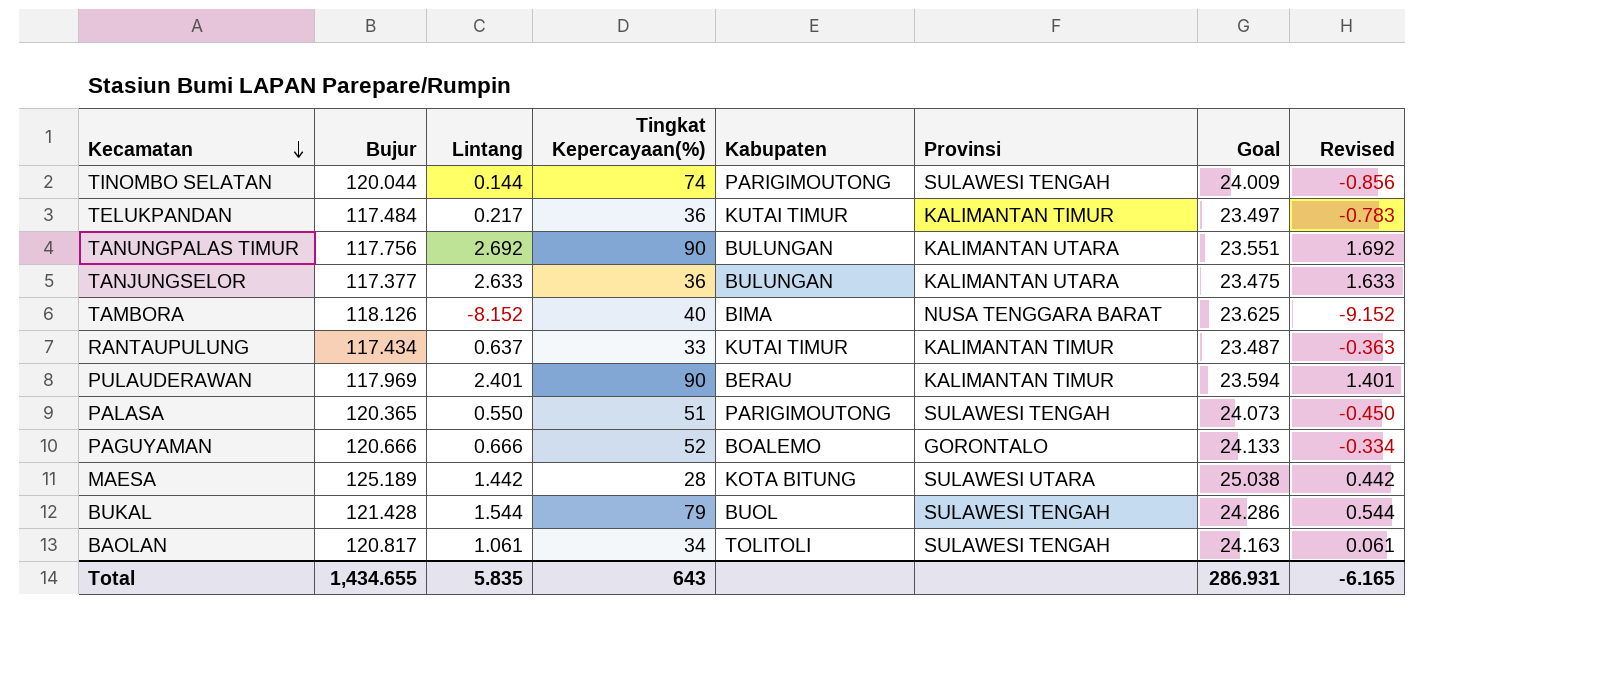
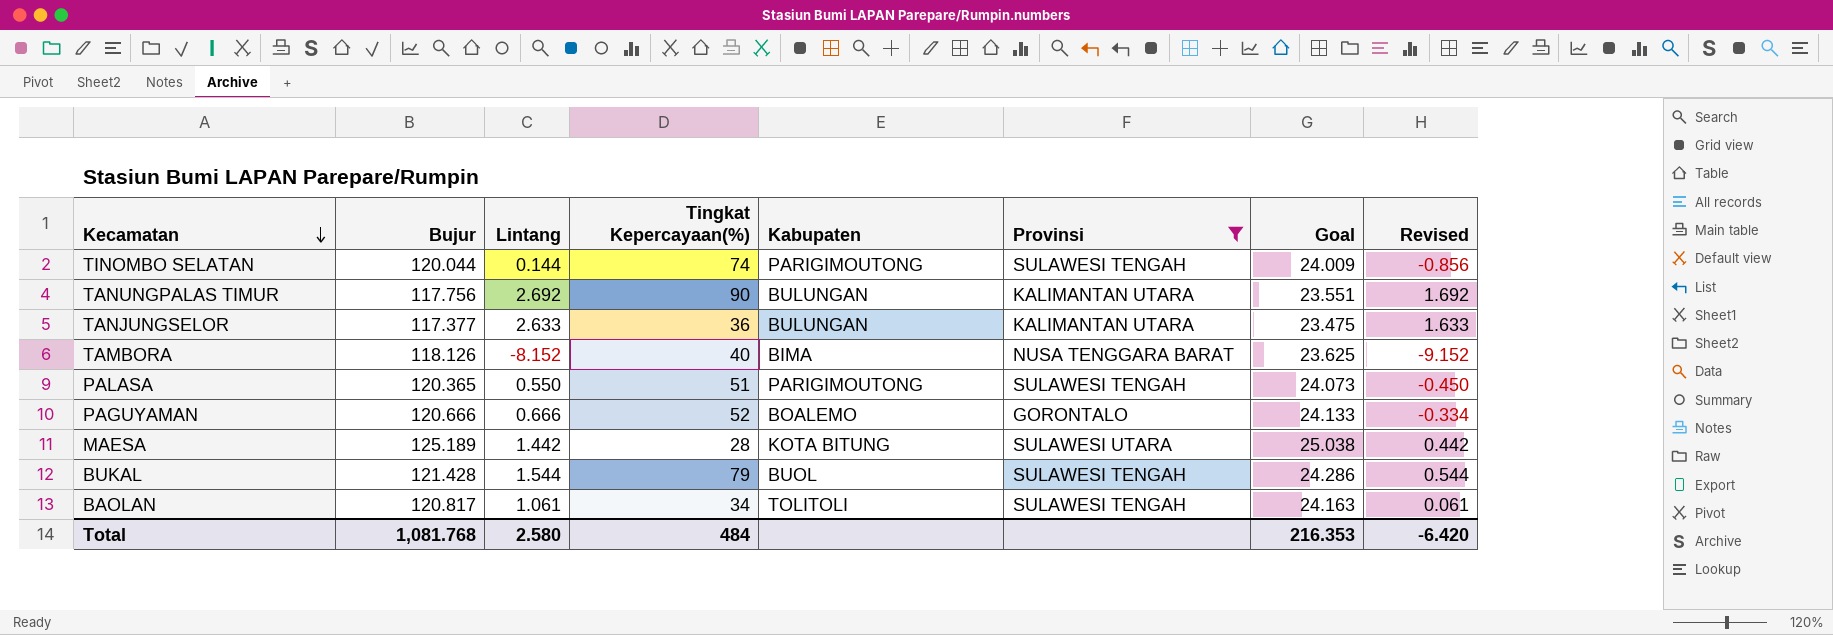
filter: none -> Provinsi != KALIMANTAN TIMUR
Total | Bujur: 1,434.655 -> 1,081.768
Total | Lintang: 5.835 -> 2.580
Total | Tingkat Kepercayaan(%): 643 -> 484
Total | Goal: 286.931 -> 216.353
Total | Revised: -6.165 -> -6.420

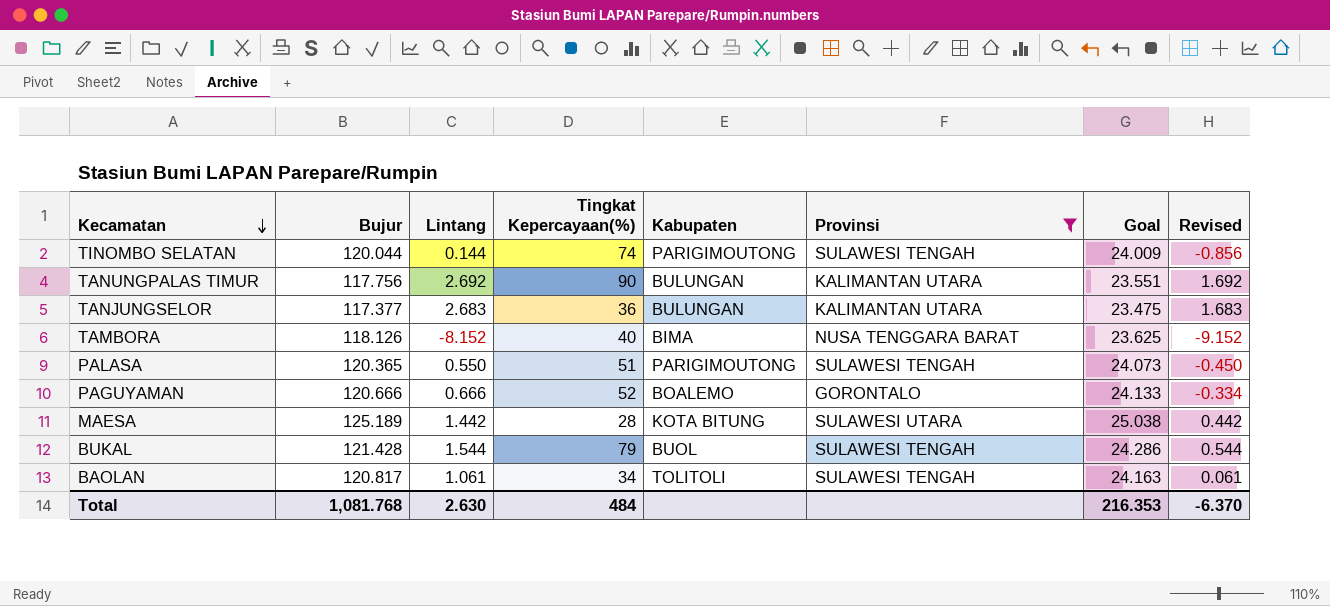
TANJUNGSELOR | Lintang: 2.633 -> 2.683
TANJUNGSELOR | Revised: 1.633 -> 1.683
Total | Lintang: 2.580 -> 2.630
Total | Revised: -6.420 -> -6.370

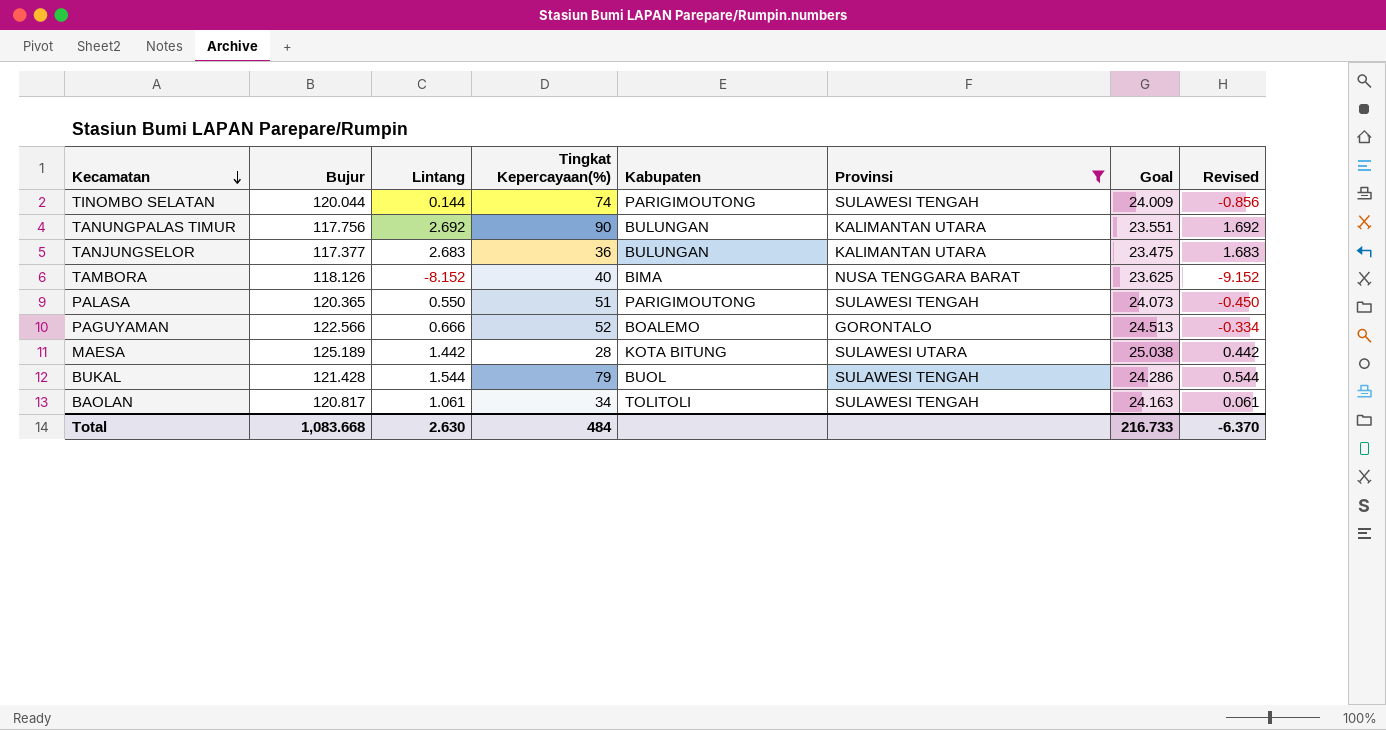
PAGUYAMAN | Bujur: 120.666 -> 122.566
PAGUYAMAN | Goal: 24.133 -> 24.513
Total | Bujur: 1,081.768 -> 1,083.668
Total | Goal: 216.353 -> 216.733

